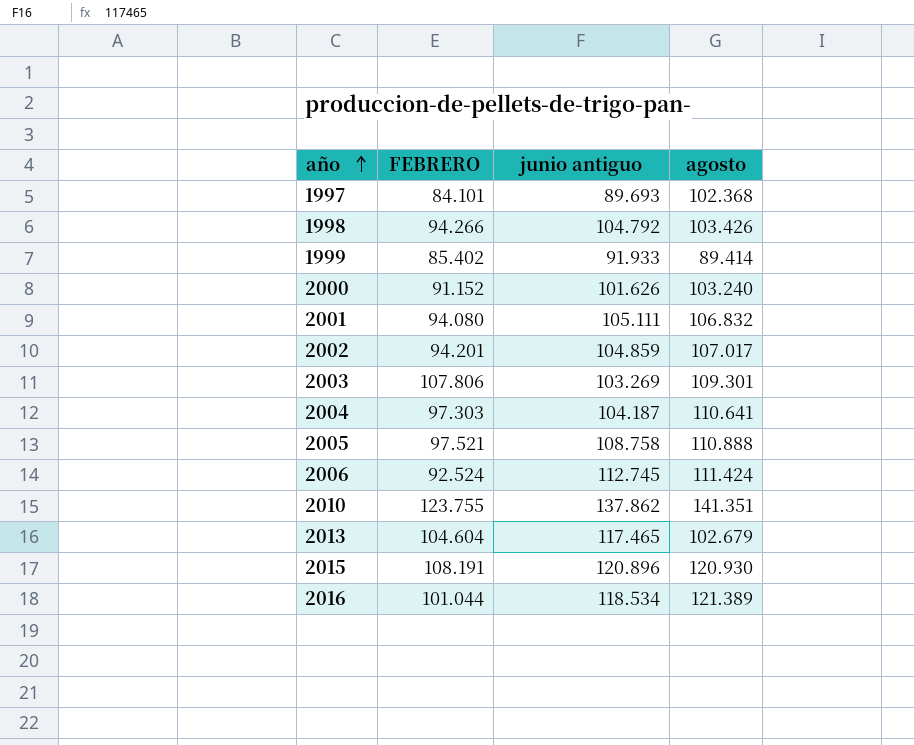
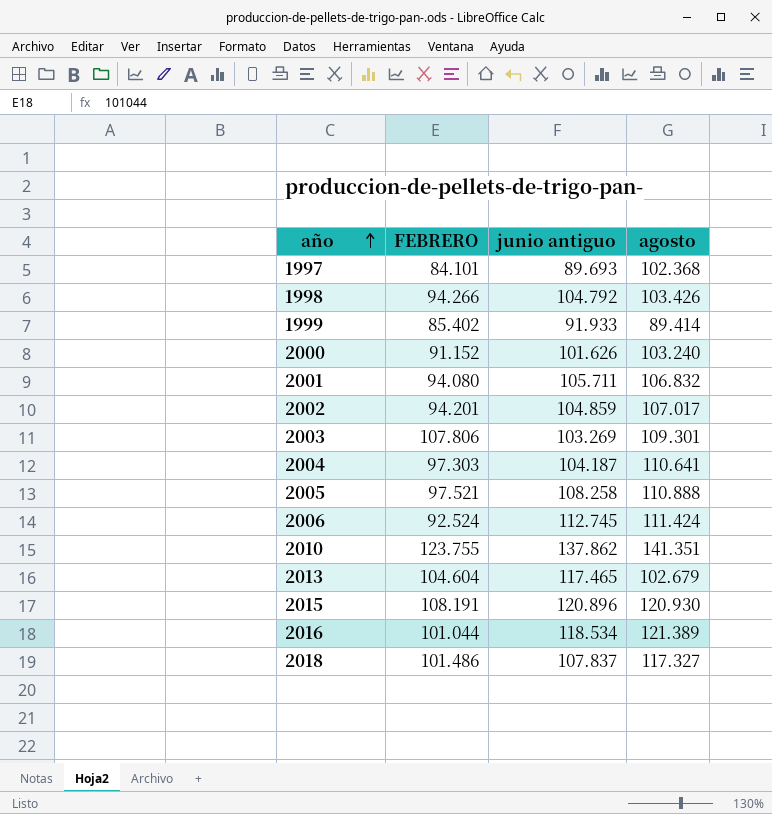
2001 | junio antiguo: 105.111 -> 105.711
2005 | junio antiguo: 108.758 -> 108.258
row 2018: none -> 101.486 | 107.837 | 117.327

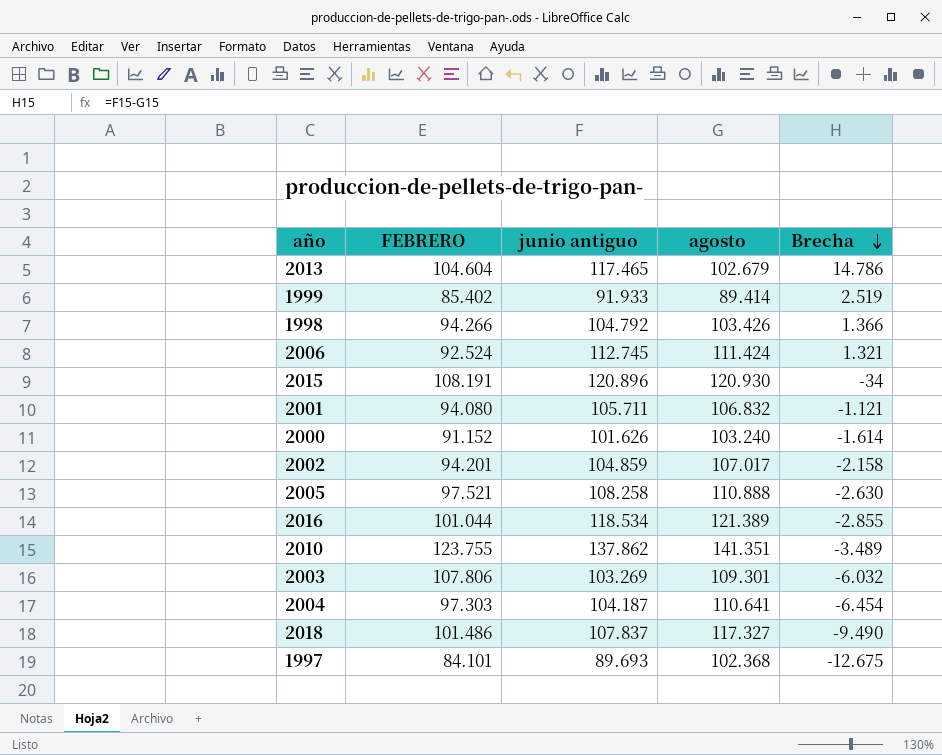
row order: año ascending -> Brecha descending
column Brecha | formula: none -> [junio antiguo] - [agosto]

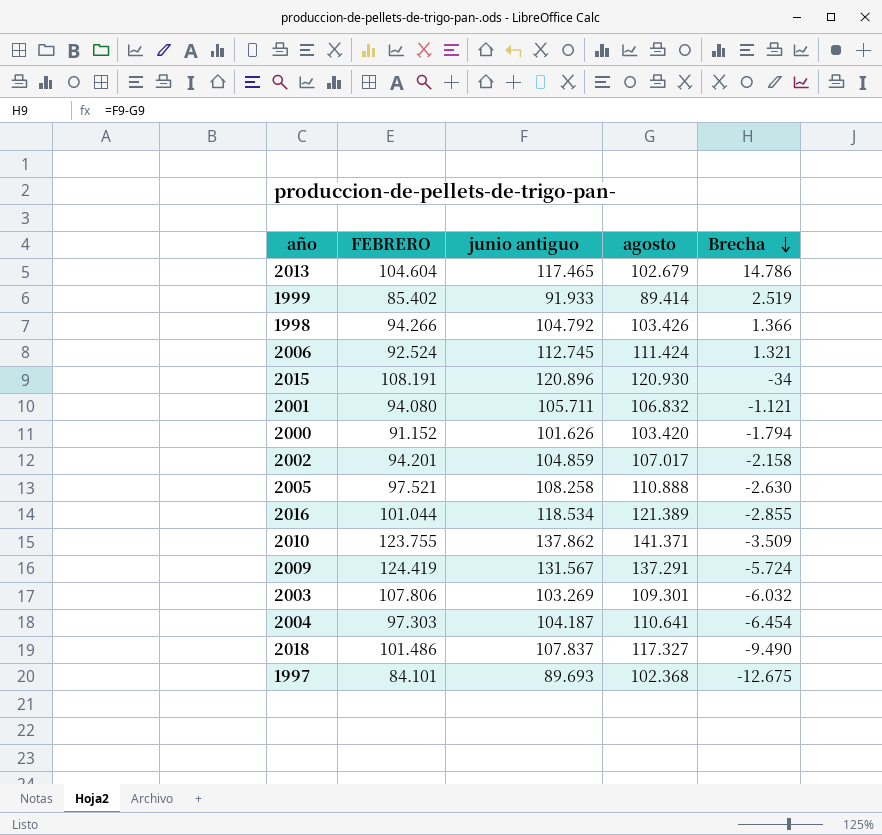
2000 | agosto: 103.240 -> 103.420
2000 | Brecha: -1.614 -> -1.794
2010 | agosto: 141.351 -> 141.371
2010 | Brecha: -3.489 -> -3.509
row 2009: none -> 124.419 | 131.567 | 137.291 | -5.724

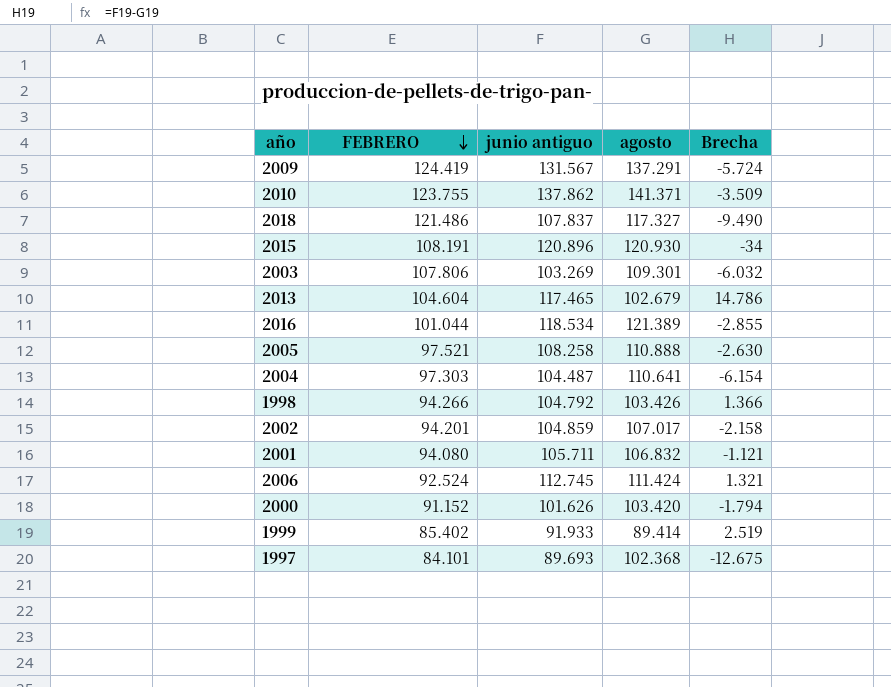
row order: Brecha descending -> FEBRERO descending
2018 | FEBRERO: 101.486 -> 121.486
2004 | junio antiguo: 104.187 -> 104.487
2004 | Brecha: -6.454 -> -6.154

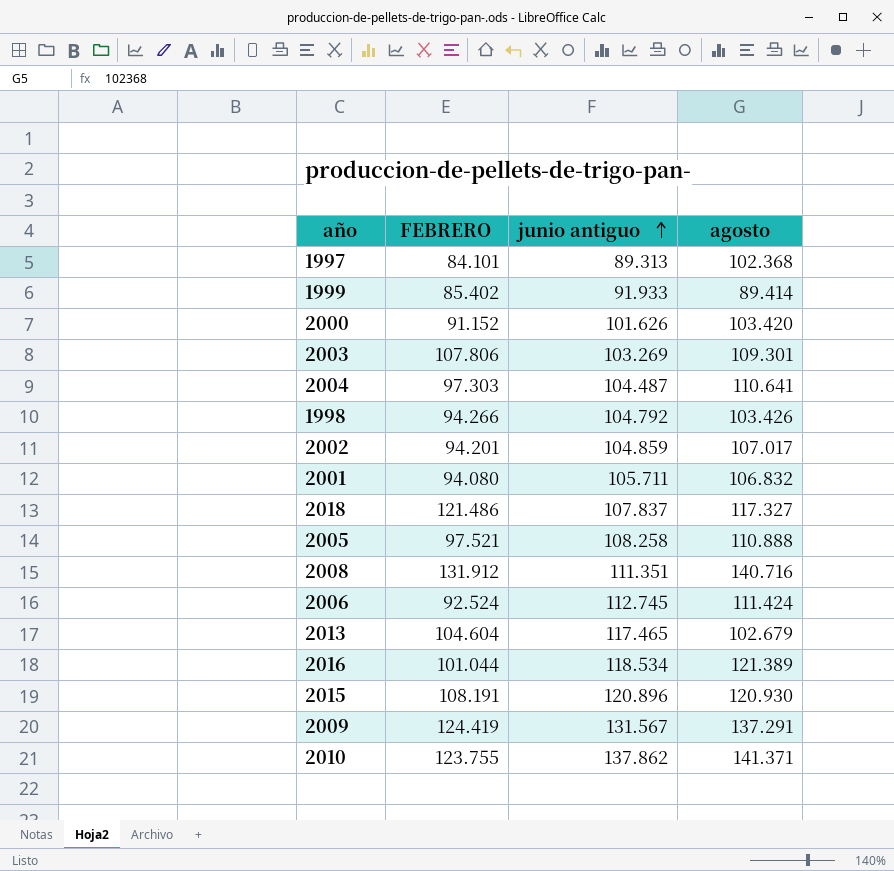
row order: FEBRERO descending -> junio antiguo ascending
column Brecha | formula: [junio antiguo] - [agosto] -> none
1997 | junio antiguo: 89.693 -> 89.313
row 2008: none -> 131.912 | 111.351 | 140.716

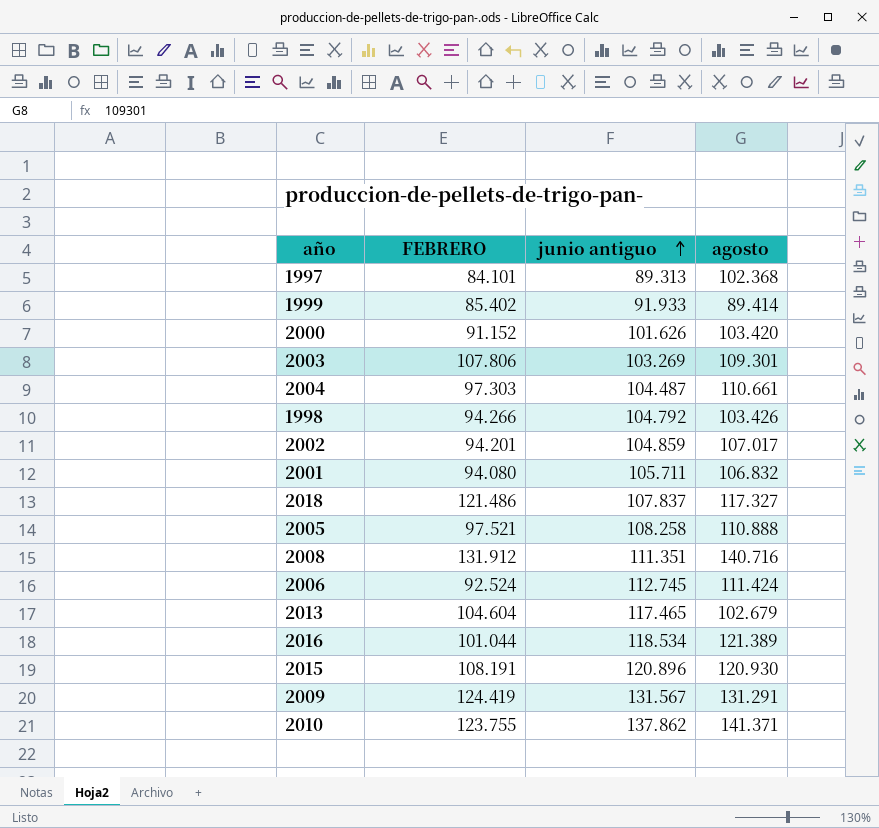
2004 | agosto: 110.641 -> 110.661
2009 | agosto: 137.291 -> 131.291

